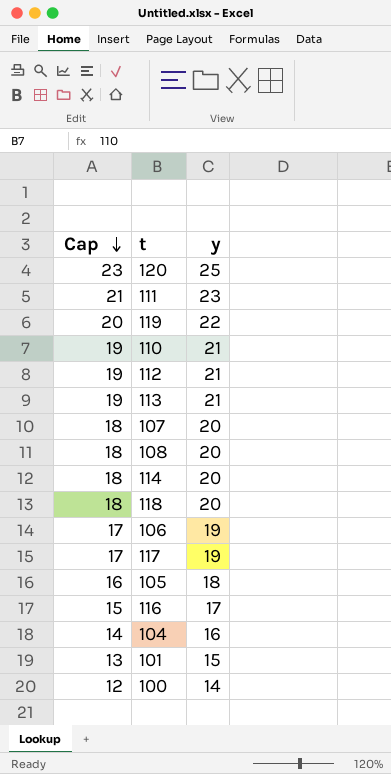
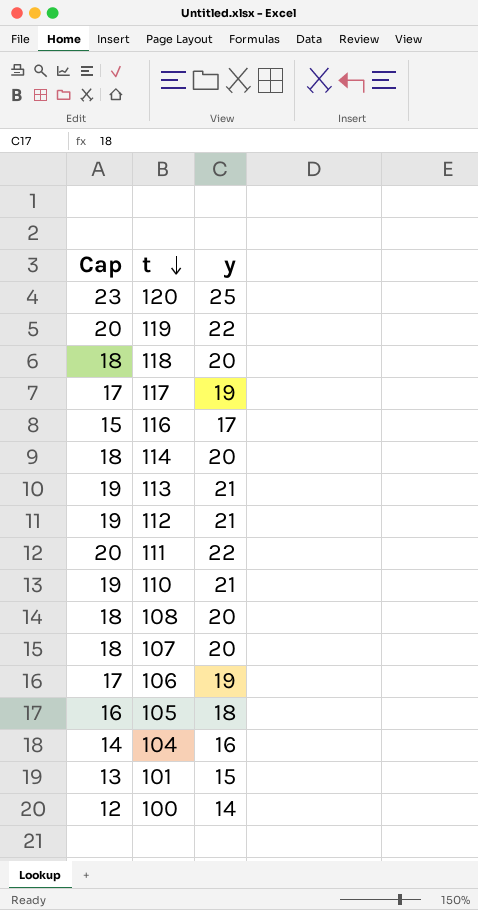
row order: Cap descending -> t descending
111 | Cap: 21 -> 20
111 | y: 23 -> 22

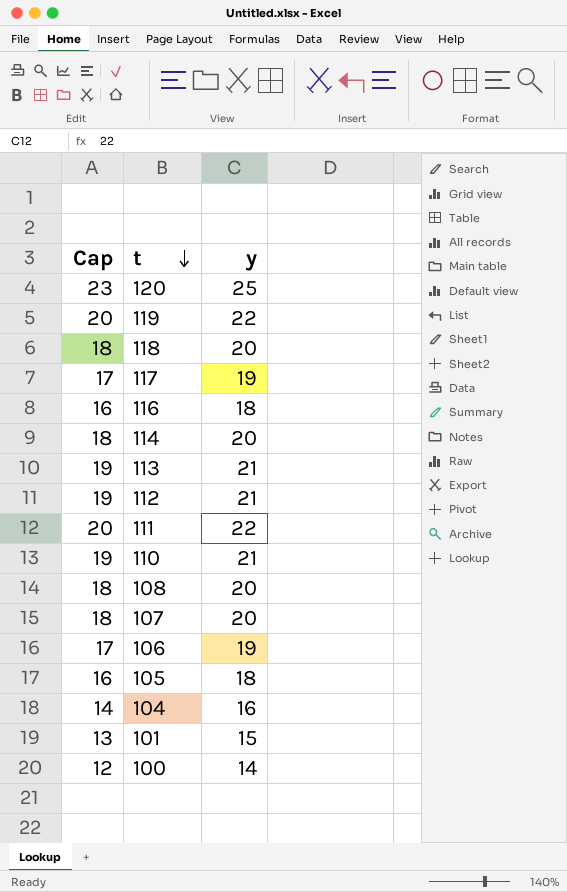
116 | Cap: 15 -> 16
116 | y: 17 -> 18

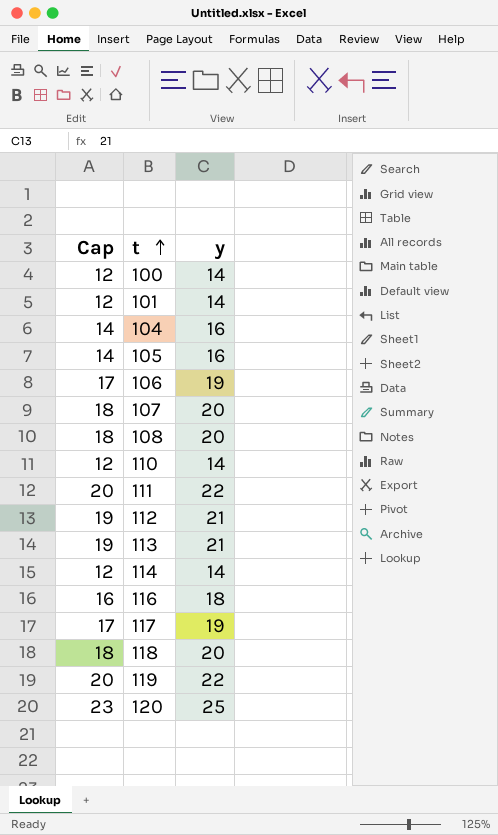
row order: t descending -> t ascending
101 | Cap: 13 -> 12
101 | y: 15 -> 14
105 | Cap: 16 -> 14
105 | y: 18 -> 16
110 | Cap: 19 -> 12
110 | y: 21 -> 14
114 | Cap: 18 -> 12
114 | y: 20 -> 14

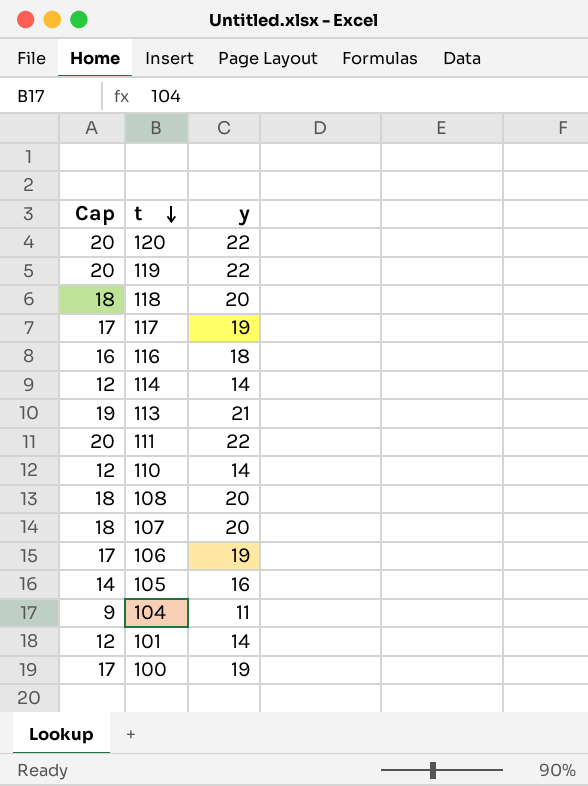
row order: t ascending -> t descending
row 112: 19 | 21 -> none
120 | Cap: 23 -> 20
120 | y: 25 -> 22
104 | Cap: 14 -> 9
104 | y: 16 -> 11
100 | Cap: 12 -> 17
100 | y: 14 -> 19

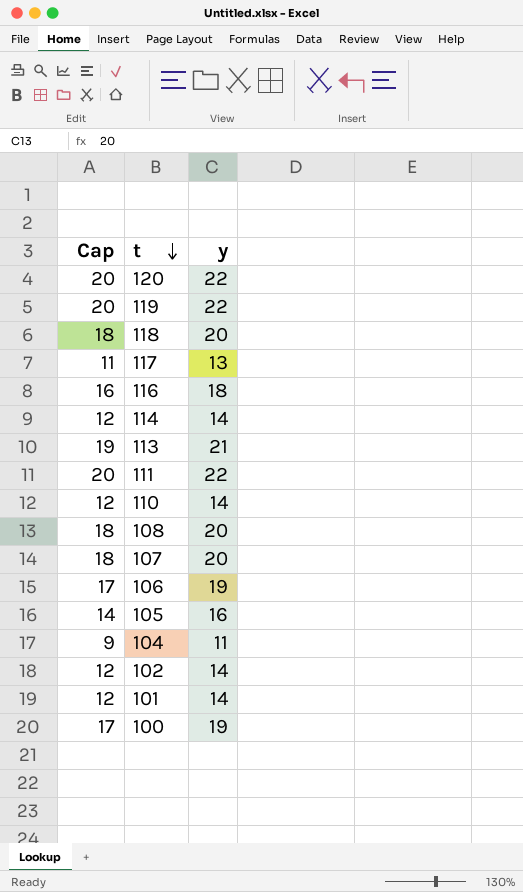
117 | Cap: 17 -> 11
117 | y: 19 -> 13
row 102: none -> 12 | 14

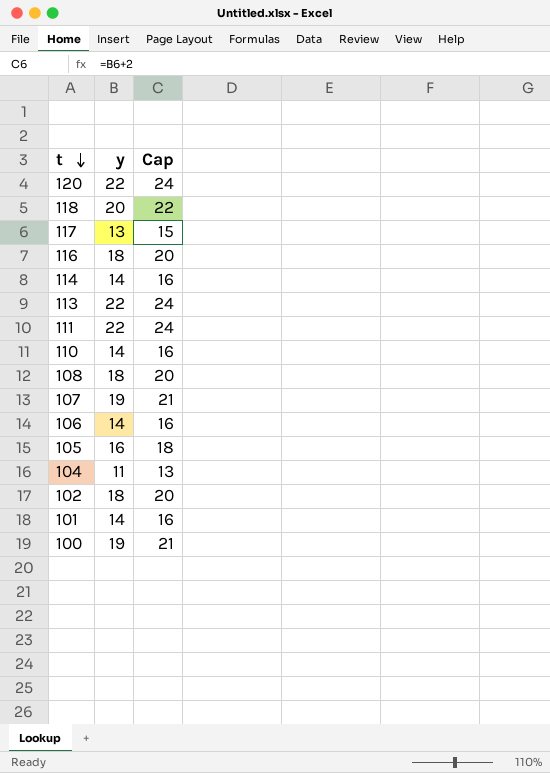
column Cap | formula: [y] - 2 -> [y] + 2
column Cap | position: 1 -> 3
row 119: 20 | 22 -> none
113 | y: 21 -> 22
108 | y: 20 -> 18
107 | y: 20 -> 19
106 | y: 19 -> 14
102 | y: 14 -> 18

